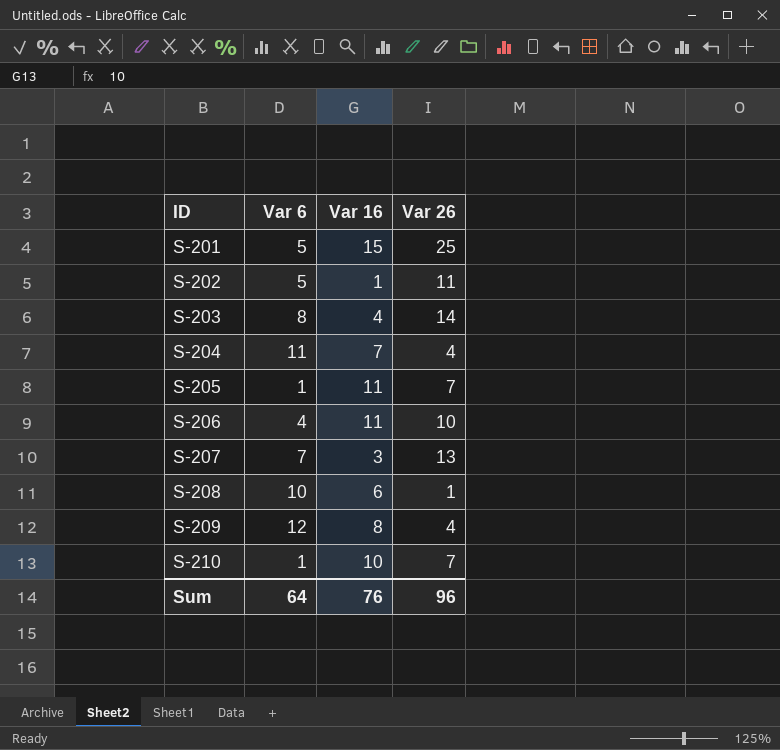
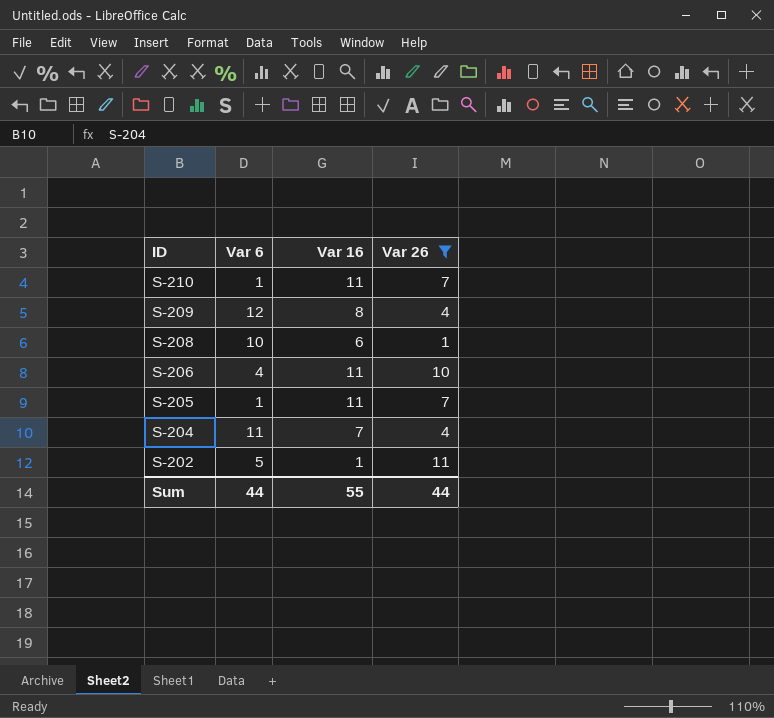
filter: none -> Var 26 <= 11
row order: ID ascending -> ID descending
S-210 | Var 16: 10 -> 11
Sum | Var 6: 64 -> 44
Sum | Var 16: 76 -> 55
Sum | Var 26: 96 -> 44

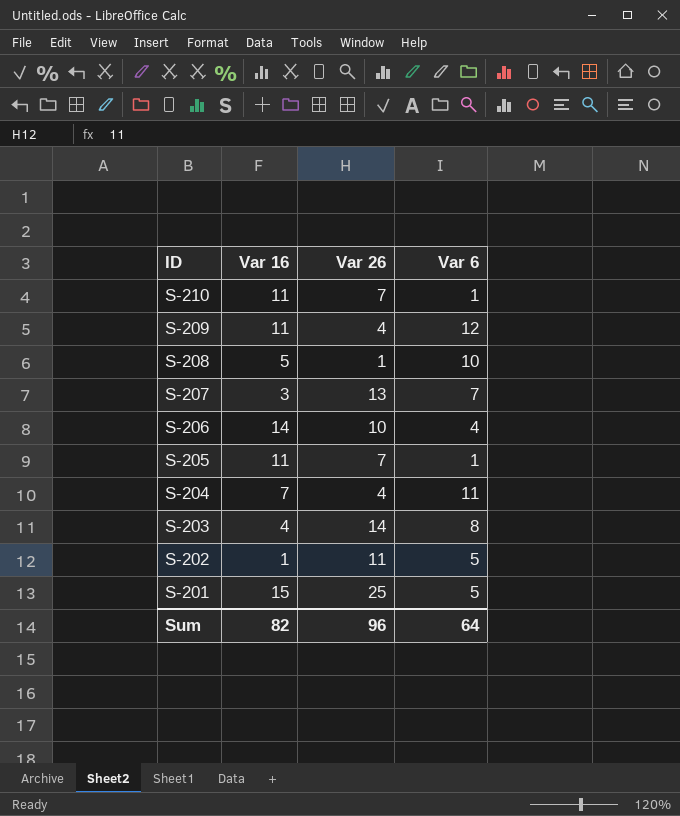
filter: Var 26 <= 11 -> none
column Var 6 | position: 2 -> 4
S-209 | Var 16: 8 -> 11
S-208 | Var 16: 6 -> 5
S-206 | Var 16: 11 -> 14
Sum | Var 16: 55 -> 82
Sum | Var 26: 44 -> 96
Sum | Var 6: 44 -> 64

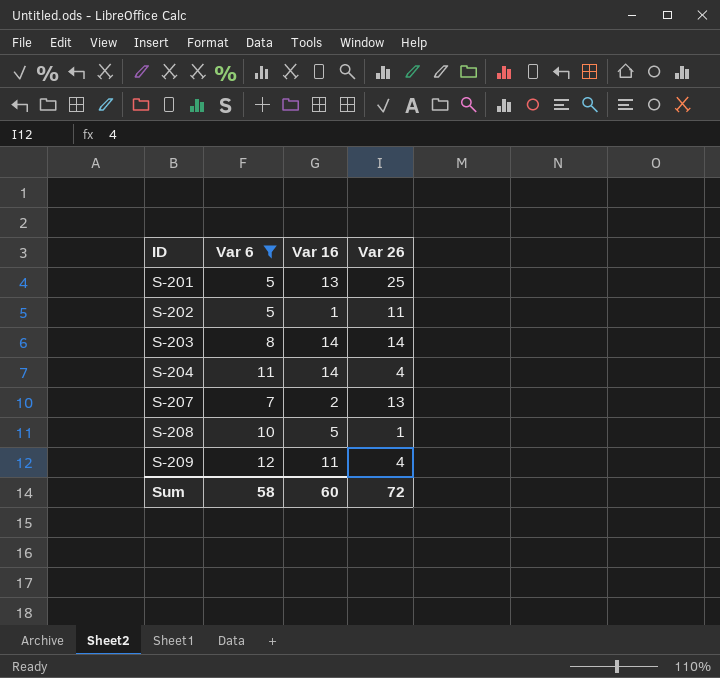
filter: none -> Var 6 >= 5
row order: ID descending -> ID ascending
column Var 6 | position: 4 -> 2
S-201 | Var 16: 15 -> 13
S-203 | Var 16: 4 -> 14
S-204 | Var 16: 7 -> 14
S-207 | Var 16: 3 -> 2
Sum | Var 6: 64 -> 58
Sum | Var 16: 82 -> 60
Sum | Var 26: 96 -> 72

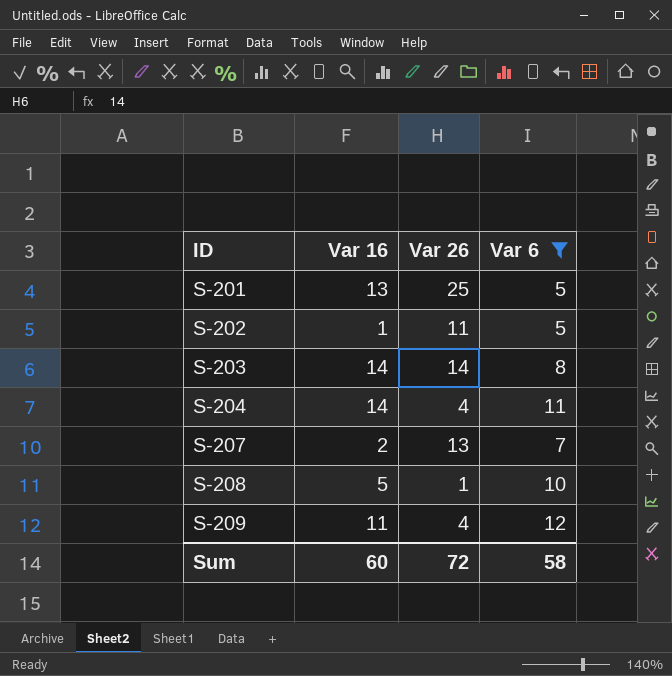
column Var 6 | position: 2 -> 4

